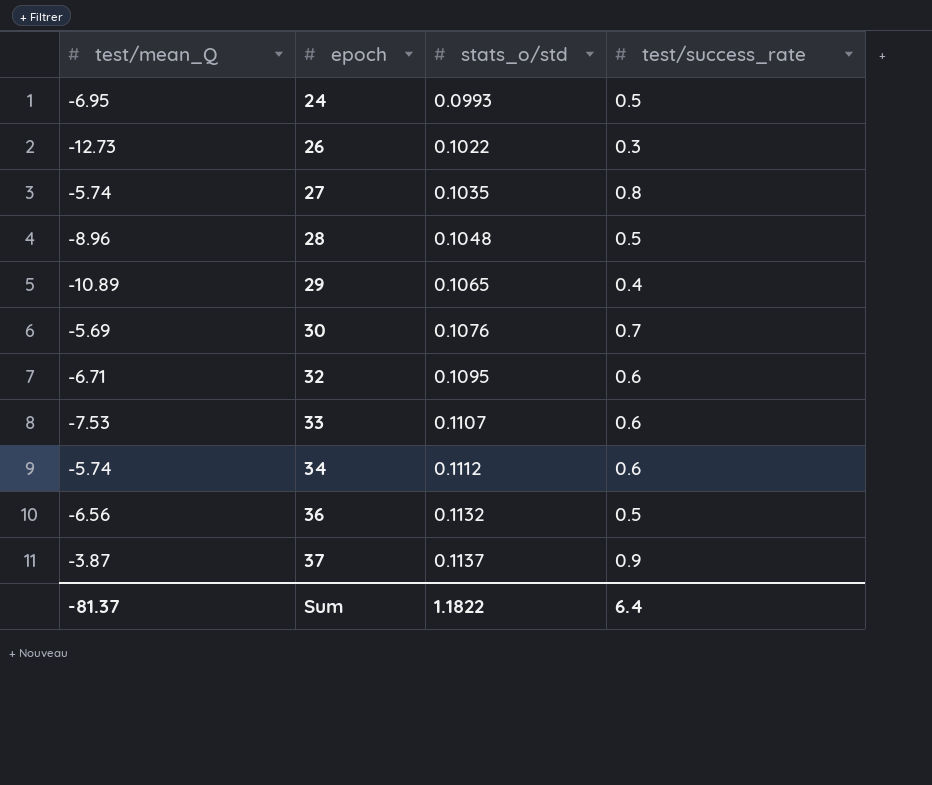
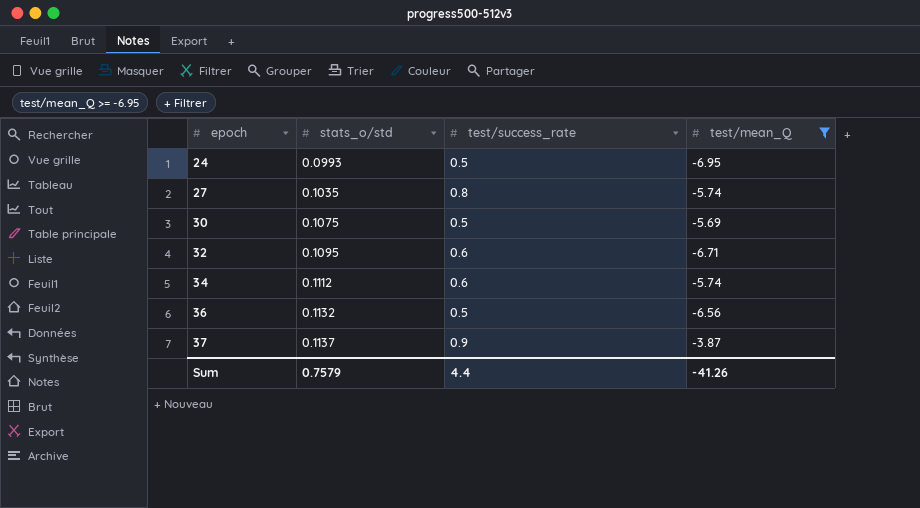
filter: none -> test/mean_Q >= -6.95
column test/mean_Q | position: 1 -> 4
30 | stats_o/std: 0.1076 -> 0.1075
30 | test/success_rate: 0.7 -> 0.5
Sum | stats_o/std: 1.1822 -> 0.7579
Sum | test/success_rate: 6.4 -> 4.4
Sum | test/mean_Q: -81.37 -> -41.26

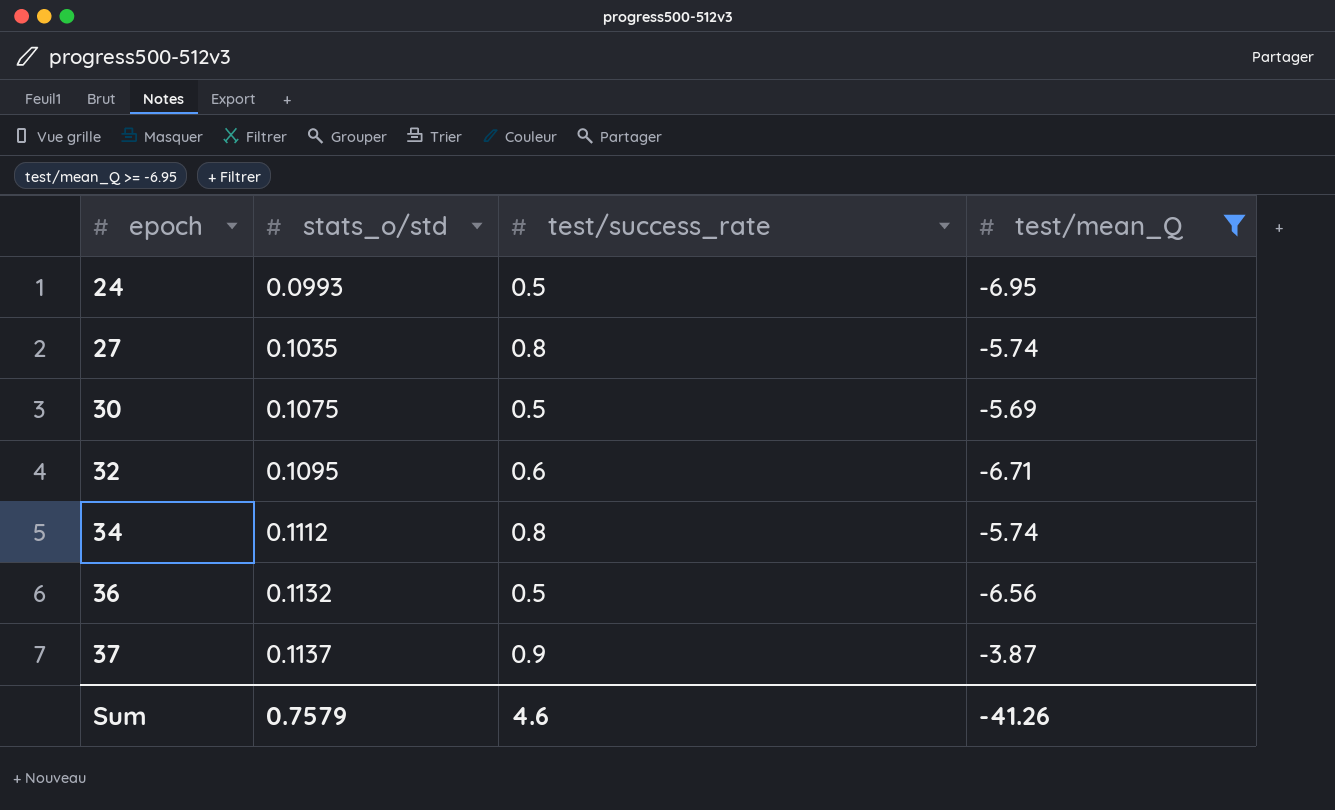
34 | test/success_rate: 0.6 -> 0.8
Sum | test/success_rate: 4.4 -> 4.6

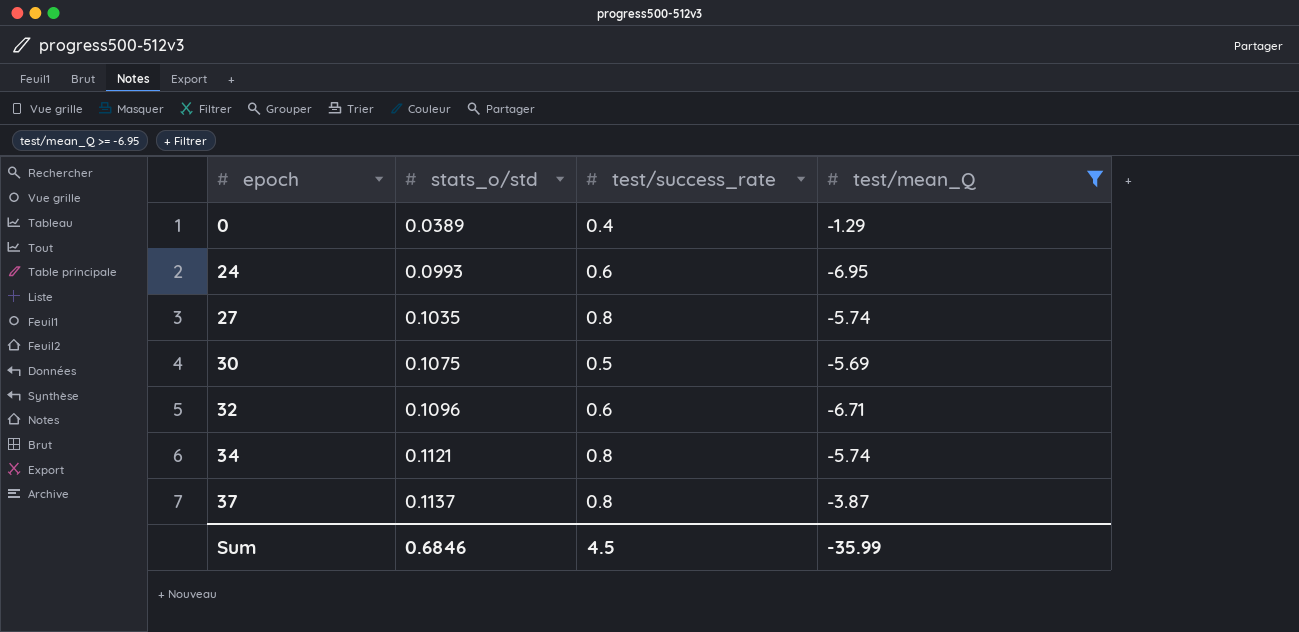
row 36: 0.1132 | 0.5 | -6.56 -> none
row 0: none -> 0.0389 | 0.4 | -1.29
24 | test/success_rate: 0.5 -> 0.6
32 | stats_o/std: 0.1095 -> 0.1096
34 | stats_o/std: 0.1112 -> 0.1121
37 | test/success_rate: 0.9 -> 0.8
Sum | stats_o/std: 0.7579 -> 0.6846
Sum | test/success_rate: 4.6 -> 4.5
Sum | test/mean_Q: -41.26 -> -35.99

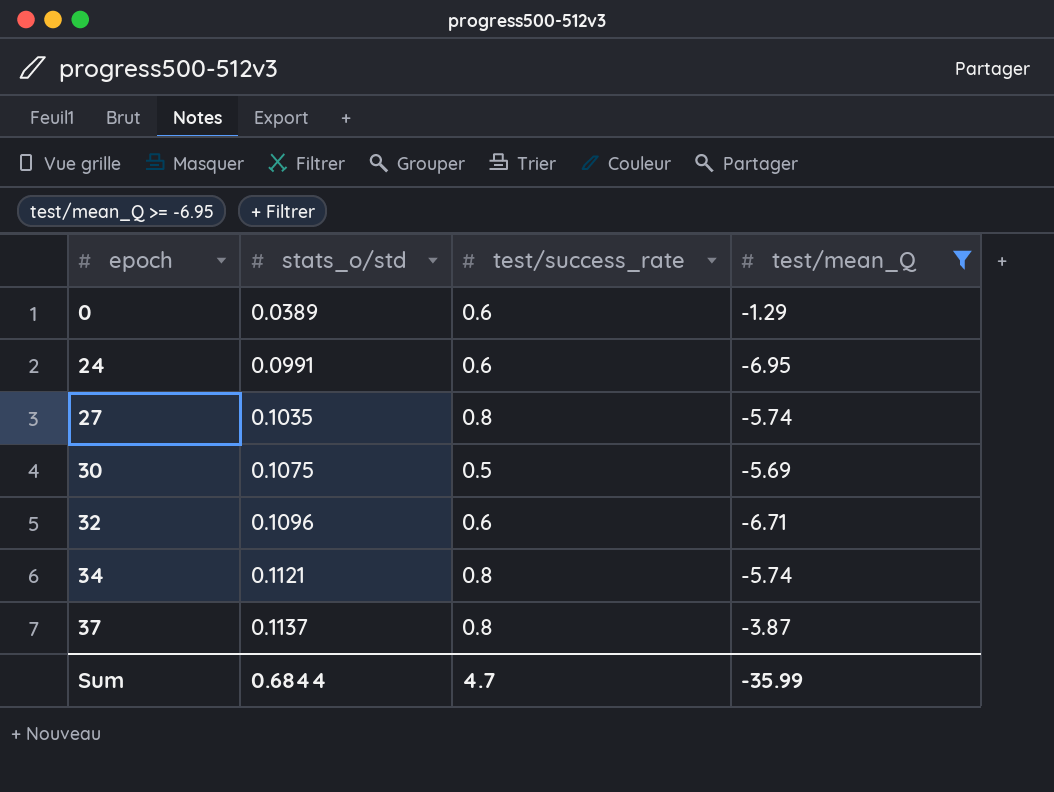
0 | test/success_rate: 0.4 -> 0.6
24 | stats_o/std: 0.0993 -> 0.0991
Sum | stats_o/std: 0.6846 -> 0.6844
Sum | test/success_rate: 4.5 -> 4.7

